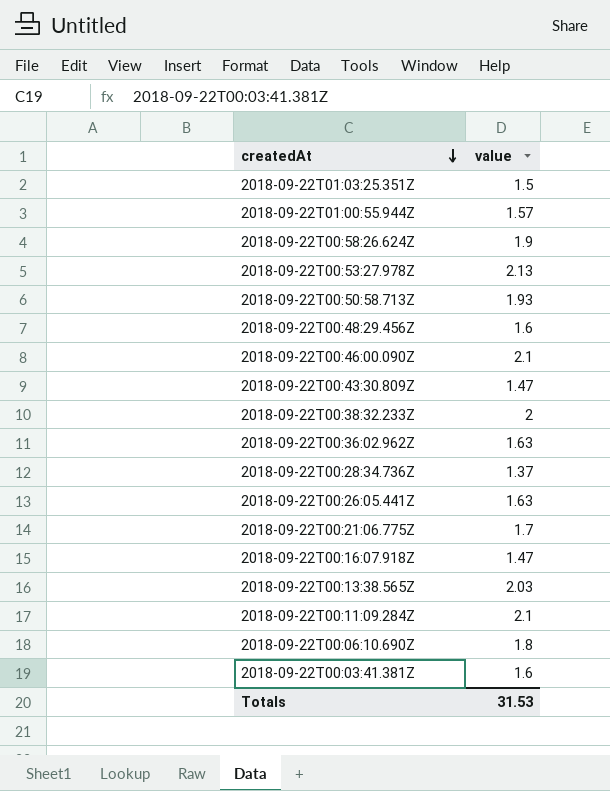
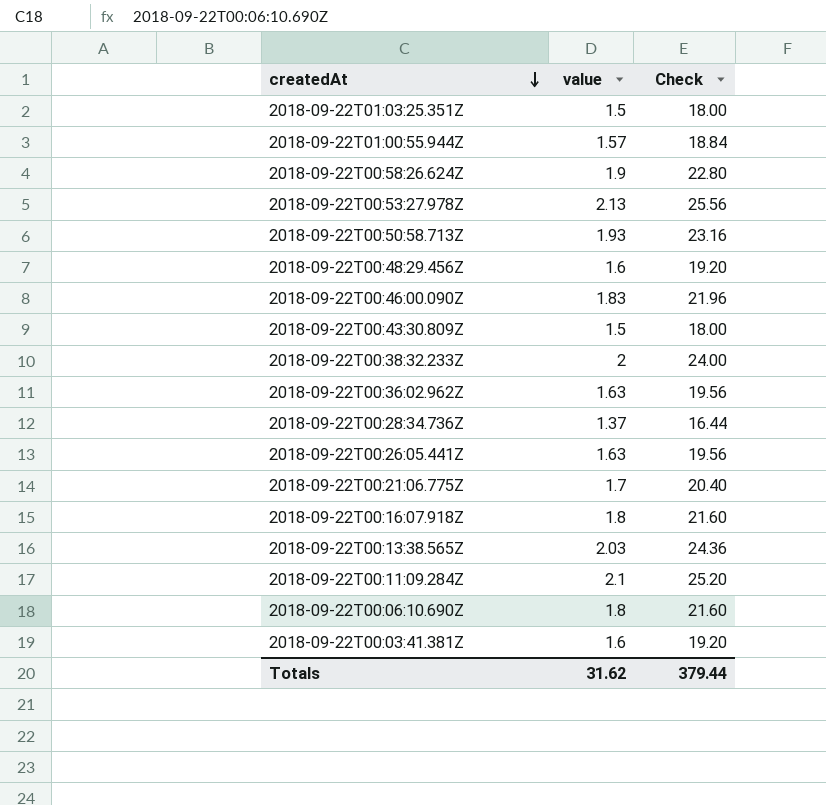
column Check | formula: none -> [value] * 12
2018-09-22T00:46:00.090Z | value: 2.1 -> 1.83
2018-09-22T00:43:30.809Z | value: 1.47 -> 1.5
2018-09-22T00:16:07.918Z | value: 1.47 -> 1.8
Totals | value: 31.53 -> 31.62

